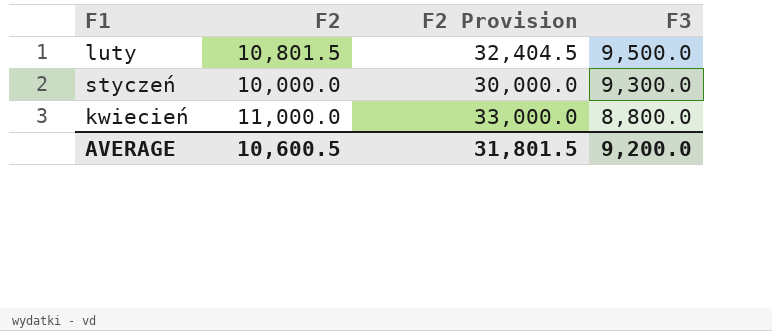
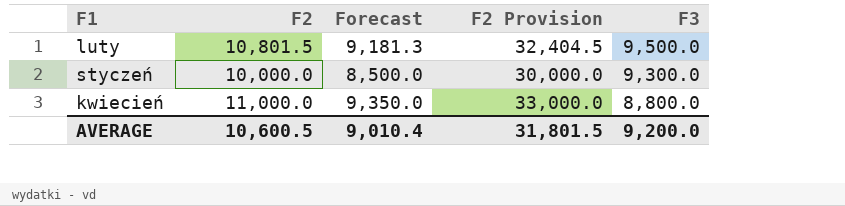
column Forecast | formula: none -> [F2] * 0.85

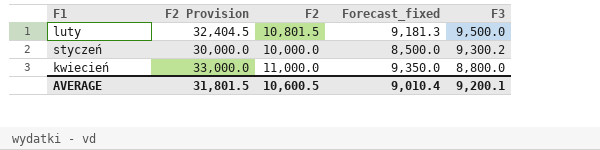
column F2 Provision | position: 4 -> 2
column name: Forecast -> Forecast_fixed
styczeń | F3: 9,300.0 -> 9,300.2
AVERAGE | F3: 9,200.0 -> 9,200.1

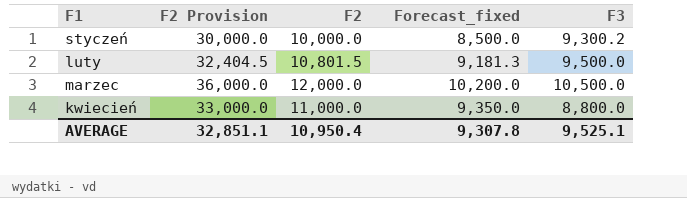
row order: F3 descending -> F1 ascending
row marzec: none -> 36,000.0 | 12,000.0 | 10,200.0 | 10,500.0
AVERAGE | F2 Provision: 31,801.5 -> 32,851.1
AVERAGE | F2: 10,600.5 -> 10,950.4
AVERAGE | Forecast_fixed: 9,010.4 -> 9,307.8
AVERAGE | F3: 9,200.1 -> 9,525.1

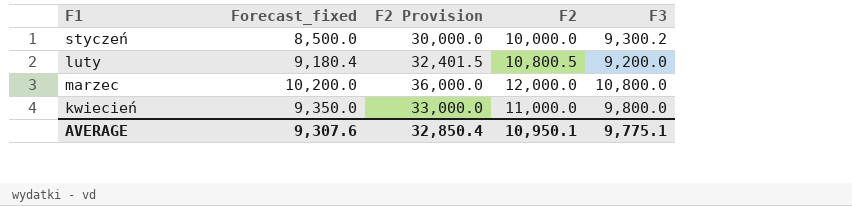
column Forecast_fixed | position: 4 -> 2
luty | Forecast_fixed: 9,181.3 -> 9,180.4
luty | F2 Provision: 32,404.5 -> 32,401.5
luty | F2: 10,801.5 -> 10,800.5
luty | F3: 9,500.0 -> 9,200.0
marzec | F3: 10,500.0 -> 10,800.0
kwiecień | F3: 8,800.0 -> 9,800.0
AVERAGE | Forecast_fixed: 9,307.8 -> 9,307.6
AVERAGE | F2 Provision: 32,851.1 -> 32,850.4
AVERAGE | F2: 10,950.4 -> 10,950.1
AVERAGE | F3: 9,525.1 -> 9,775.1

